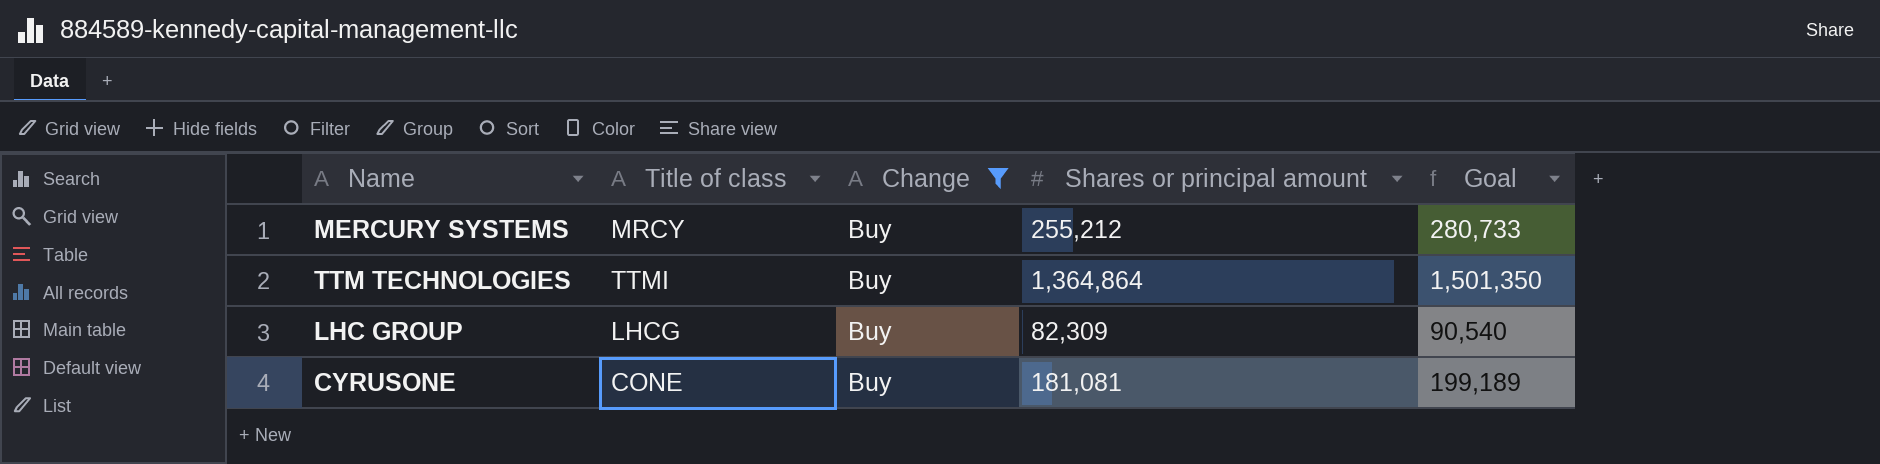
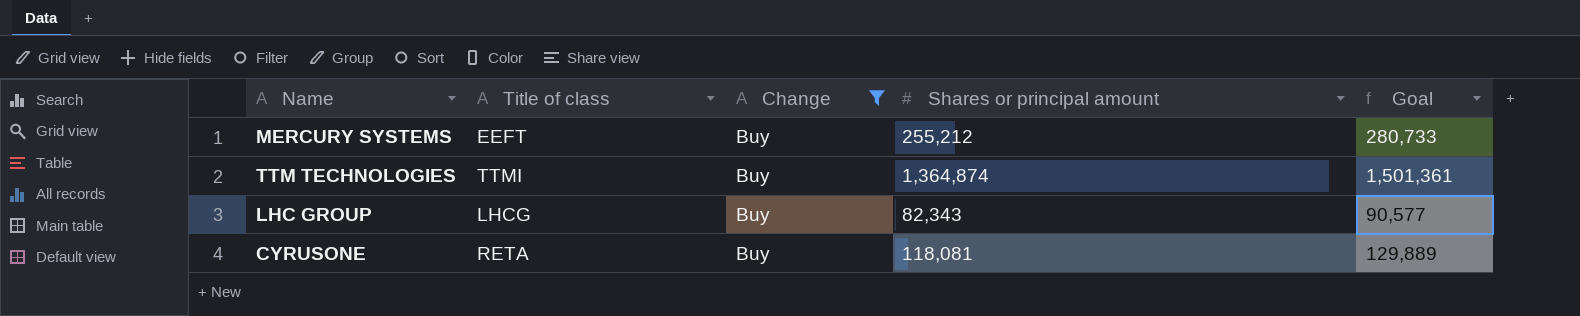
MERCURY SYSTEMS | Title of class: MRCY -> EEFT
TTM TECHNOLOGIES | Shares or principal amount: 1,364,864 -> 1,364,874
TTM TECHNOLOGIES | Goal: 1,501,350 -> 1,501,361
LHC GROUP | Shares or principal amount: 82,309 -> 82,343
LHC GROUP | Goal: 90,540 -> 90,577
CYRUSONE | Title of class: CONE -> RETA
CYRUSONE | Shares or principal amount: 181,081 -> 118,081
CYRUSONE | Goal: 199,189 -> 129,889

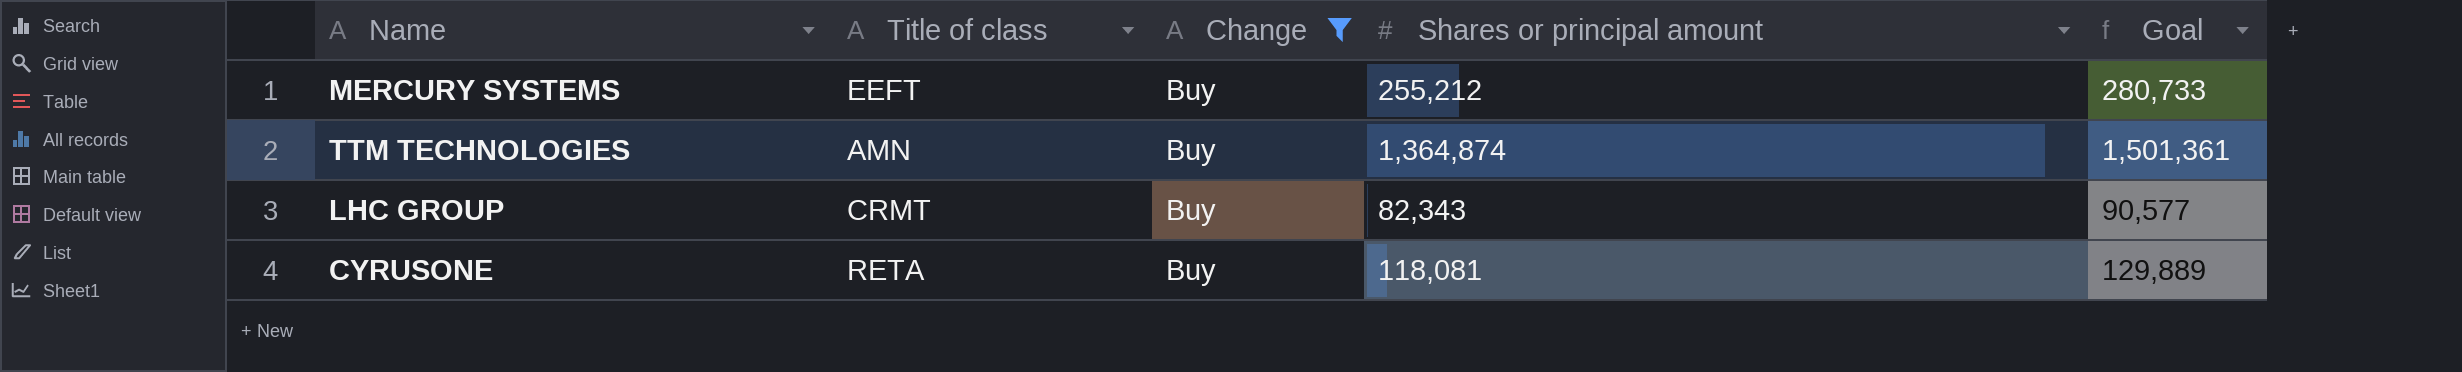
TTM TECHNOLOGIES | Title of class: TTMI -> AMN
LHC GROUP | Title of class: LHCG -> CRMT

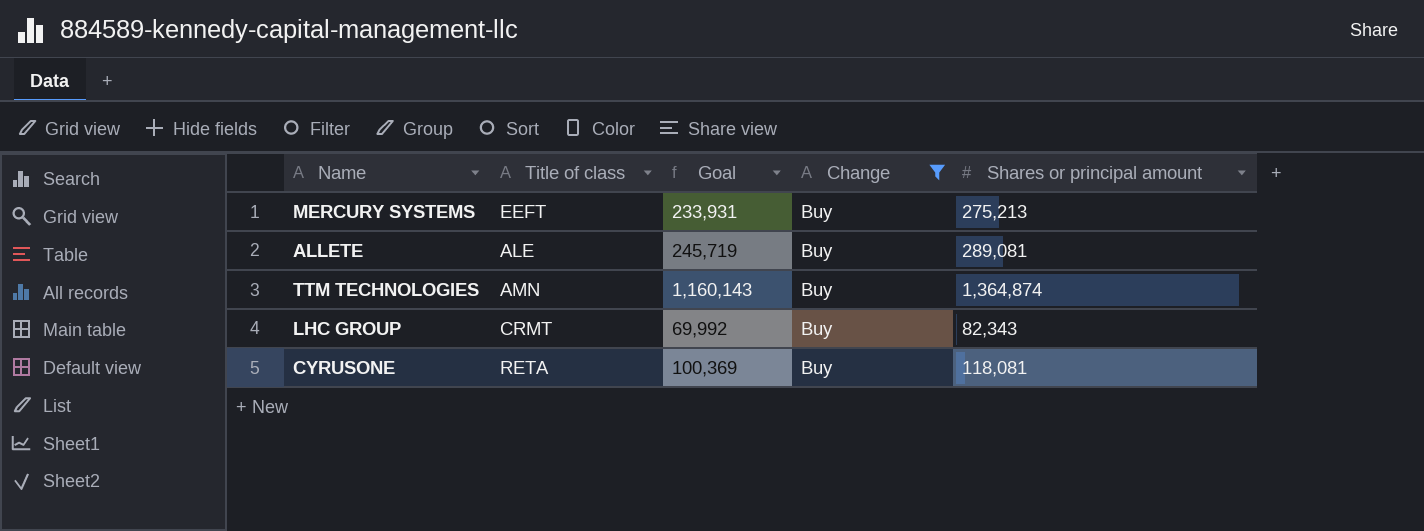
column Goal | formula: [Shares or principal amount] * 1.1 -> [Shares or principal amount] * 0.85
column Goal | position: 5 -> 3
MERCURY SYSTEMS | Shares or principal amount: 255,212 -> 275,213
row ALLETE: none -> ALE | 245,719 | Buy | 289,081

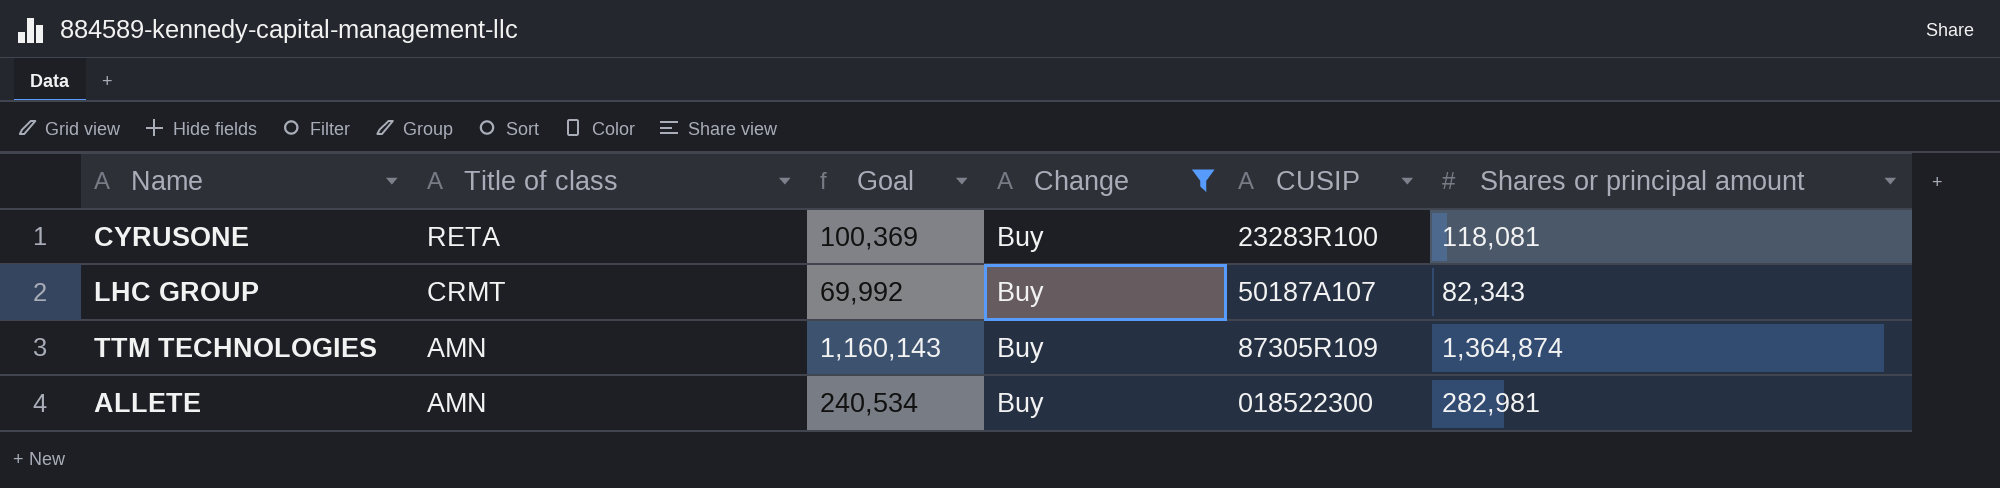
row order: none -> Title of class descending
column CUSIP | position: none -> 5
row MERCURY SYSTEMS: EEFT | 233,931 | Buy | 275,213 -> none
ALLETE | Title of class: ALE -> AMN
ALLETE | Goal: 245,719 -> 240,534
ALLETE | Shares or principal amount: 289,081 -> 282,981

